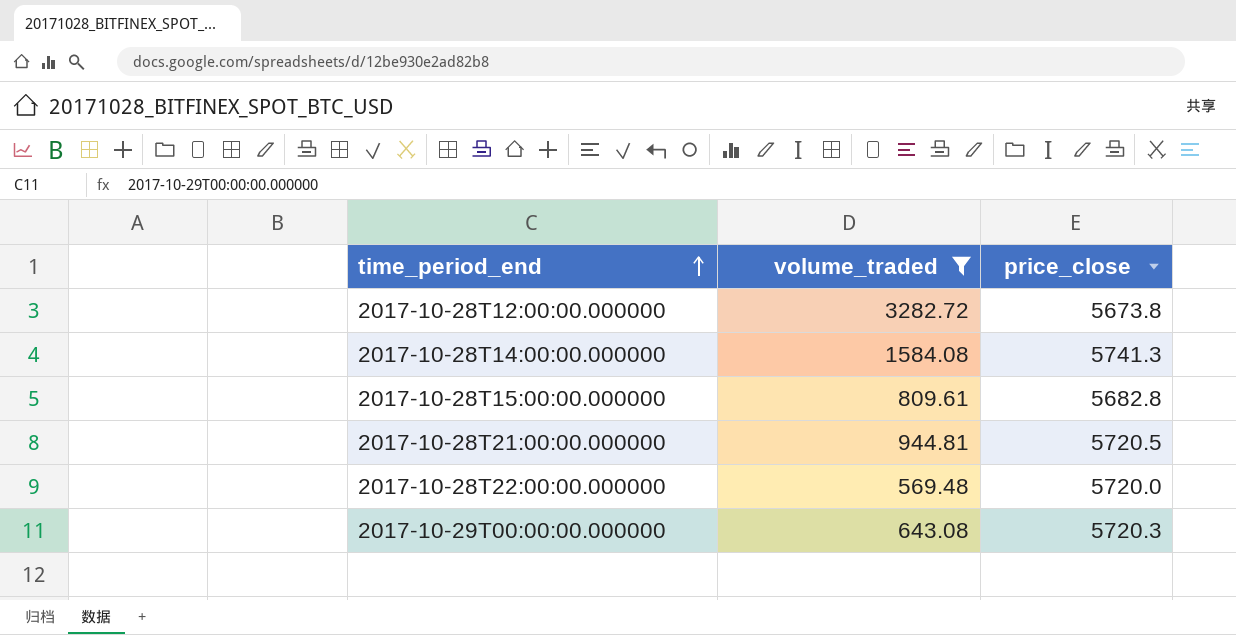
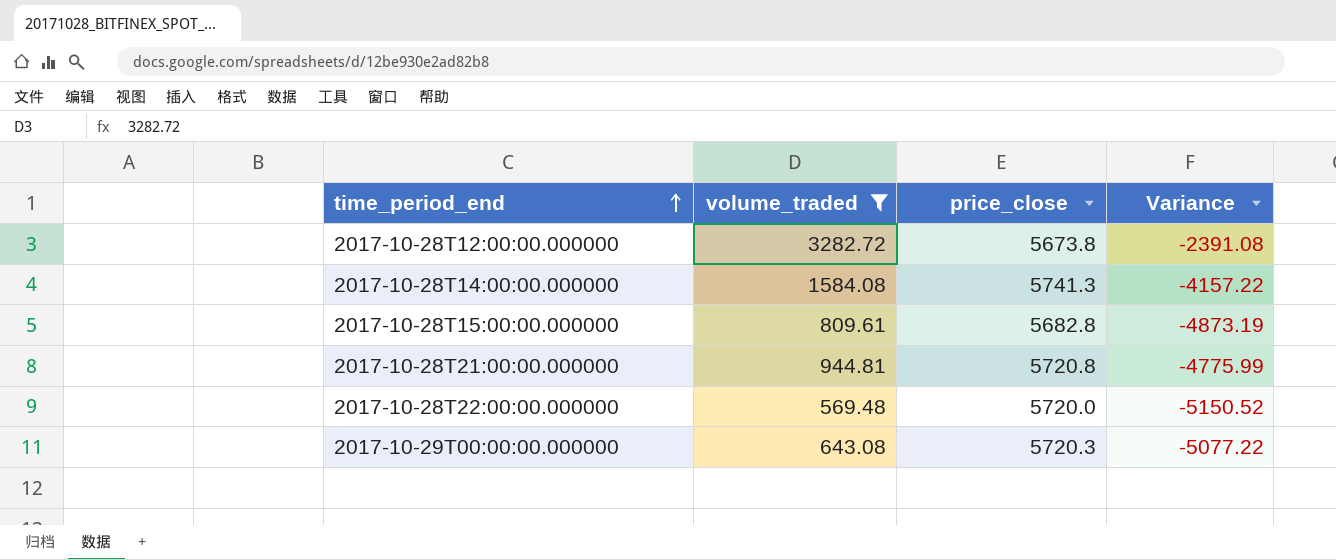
column Variance | formula: none -> [volume_traded] - [price_close]
2017-10-28T21:00:00.000000 | price_close: 5720.5 -> 5720.8

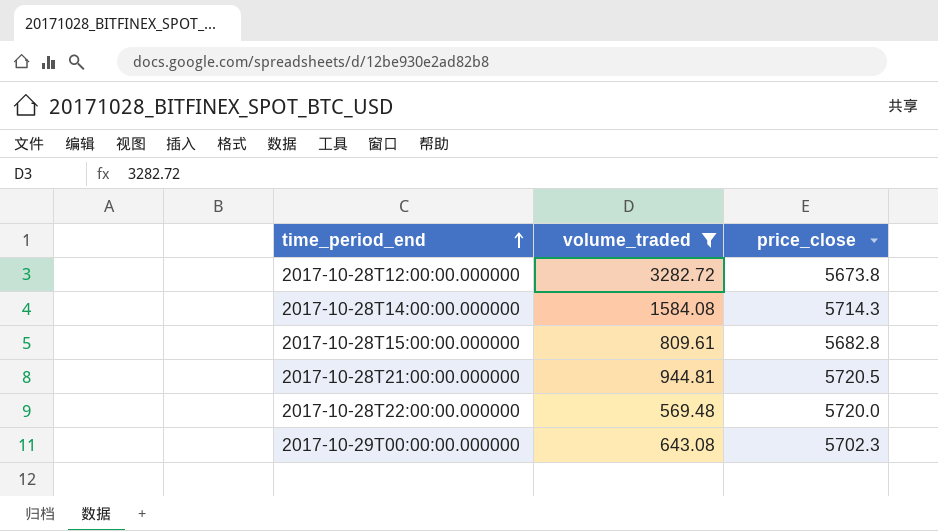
column Variance | formula: [volume_traded] - [price_close] -> none
2017-10-28T14:00:00.000000 | price_close: 5741.3 -> 5714.3
2017-10-28T21:00:00.000000 | price_close: 5720.8 -> 5720.5
2017-10-29T00:00:00.000000 | price_close: 5720.3 -> 5702.3

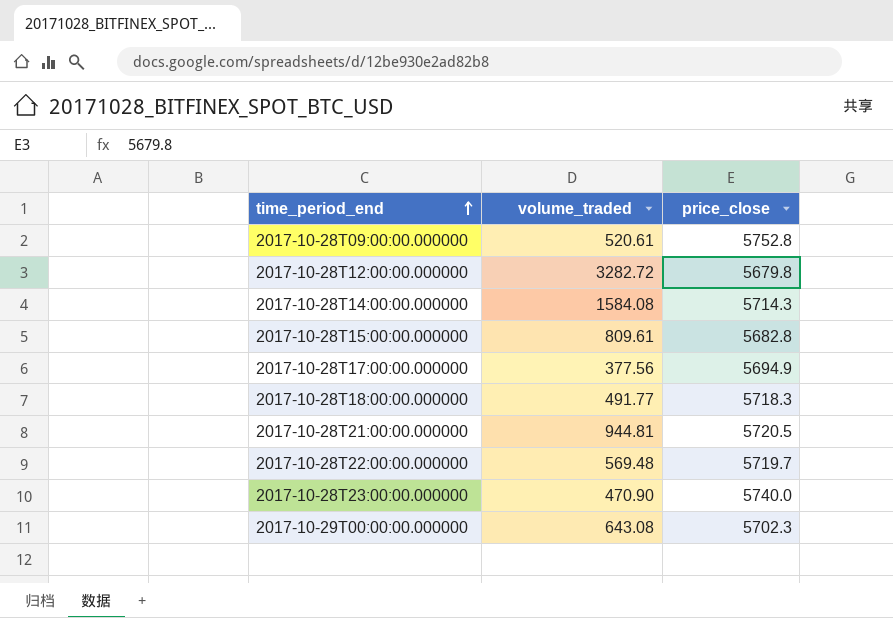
filter: volume_traded >= 569.48 -> none
2017-10-28T12:00:00.000000 | price_close: 5673.8 -> 5679.8
2017-10-28T22:00:00.000000 | price_close: 5720.0 -> 5719.7

